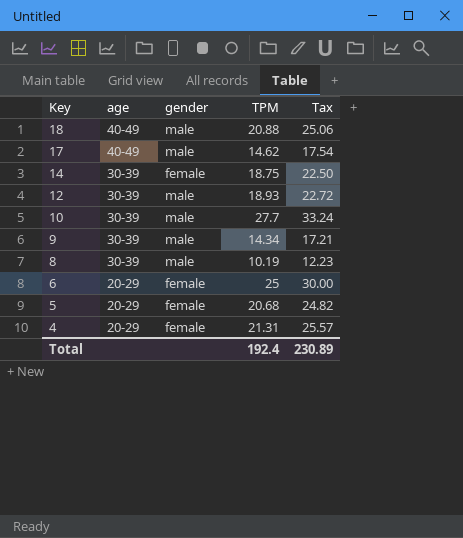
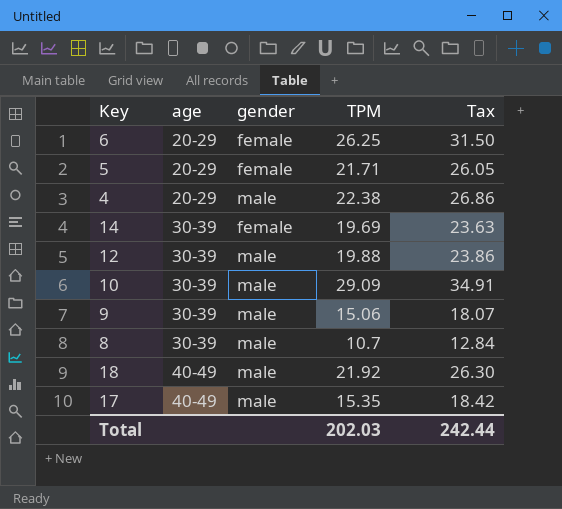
row order: Key descending -> age ascending
6 | TPM: 25 -> 26.25
6 | Tax: 30.00 -> 31.50
5 | TPM: 20.68 -> 21.71
5 | Tax: 24.82 -> 26.05
4 | gender: female -> male
4 | TPM: 21.31 -> 22.38
4 | Tax: 25.57 -> 26.86
14 | TPM: 18.75 -> 19.69
14 | Tax: 22.50 -> 23.63
12 | TPM: 18.93 -> 19.88
12 | Tax: 22.72 -> 23.86
10 | TPM: 27.7 -> 29.09
10 | Tax: 33.24 -> 34.91
9 | TPM: 14.34 -> 15.06
9 | Tax: 17.21 -> 18.07
8 | TPM: 10.19 -> 10.7
8 | Tax: 12.23 -> 12.84
18 | TPM: 20.88 -> 21.92
18 | Tax: 25.06 -> 26.30
17 | TPM: 14.62 -> 15.35
17 | Tax: 17.54 -> 18.42
Total | TPM: 192.4 -> 202.03
Total | Tax: 230.89 -> 242.44

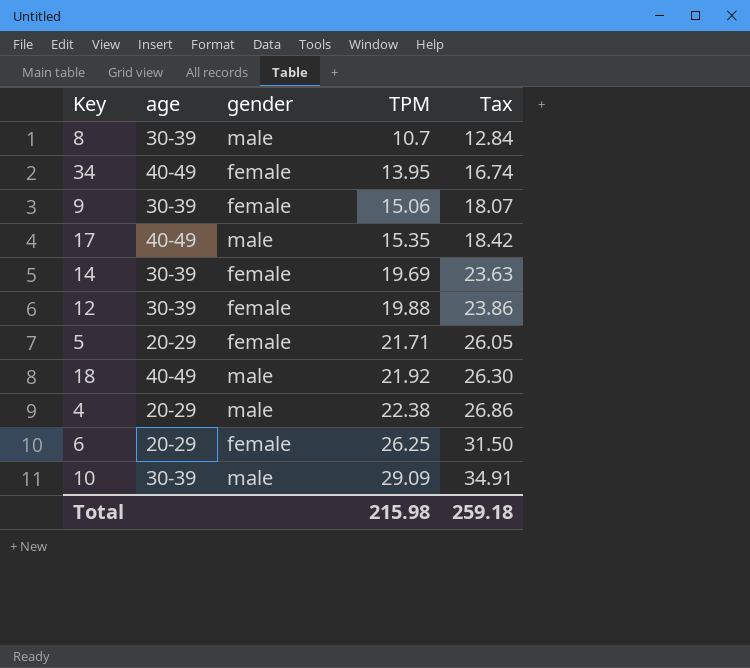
row order: age ascending -> TPM ascending
row 34: none -> 40-49 | female | 13.95 | 16.74
9 | gender: male -> female
12 | gender: male -> female
Total | TPM: 202.03 -> 215.98
Total | Tax: 242.44 -> 259.18

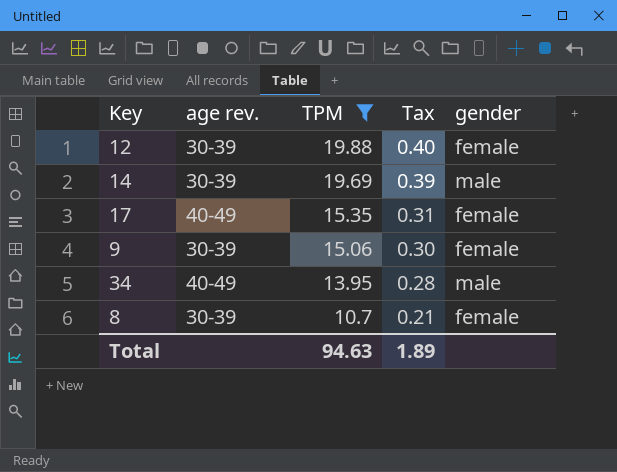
filter: none -> TPM <= 19.88
row order: TPM ascending -> TPM descending
column name: age -> age rev.
column Tax | formula: [TPM] * 1.2 -> [TPM] * 0.02
column gender | position: 3 -> 5
14 | gender: female -> male
17 | gender: male -> female
34 | gender: female -> male
8 | gender: male -> female
Total | TPM: 215.98 -> 94.63
Total | Tax: 259.18 -> 1.89

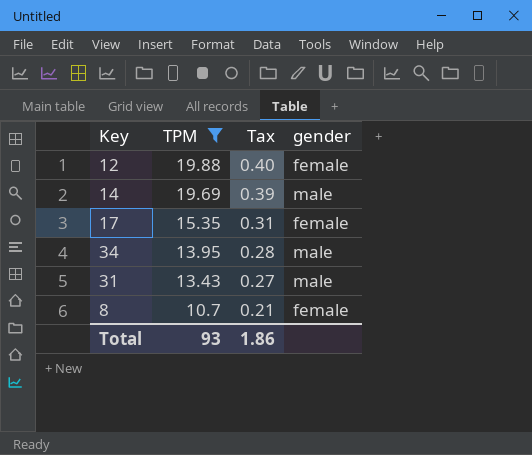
column age rev. | position: 2 -> none
row 9: 30-39 | 15.06 | 0.30 | female -> none
row 31: none -> 13.43 | 0.27 | male
Total | TPM: 94.63 -> 93
Total | Tax: 1.89 -> 1.86

